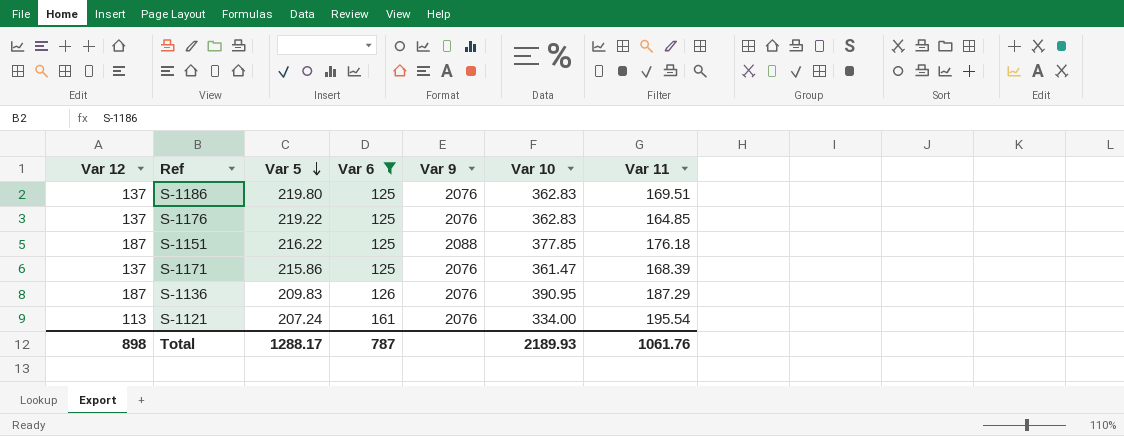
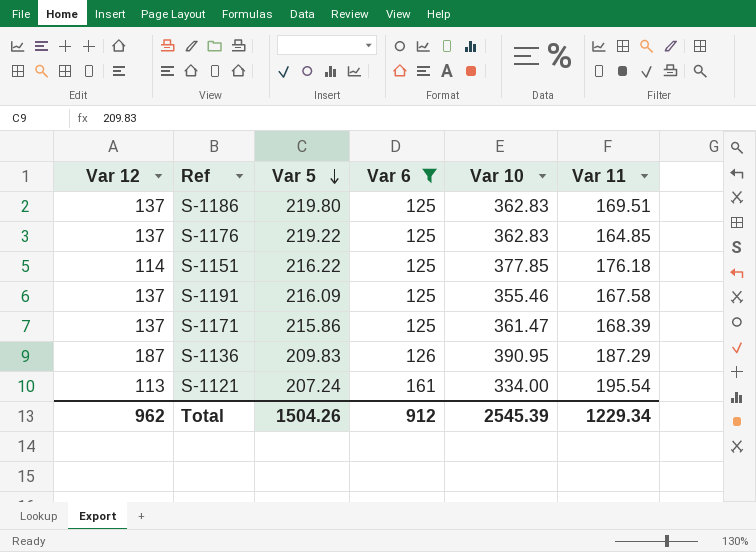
column Var 9 | position: 5 -> none
S-1151 | Var 12: 187 -> 114
row S-1191: none -> 137 | 216.09 | 125 | 355.46 | 167.58
Total | Var 12: 898 -> 962
Total | Var 5: 1288.17 -> 1504.26
Total | Var 6: 787 -> 912
Total | Var 10: 2189.93 -> 2545.39
Total | Var 11: 1061.76 -> 1229.34

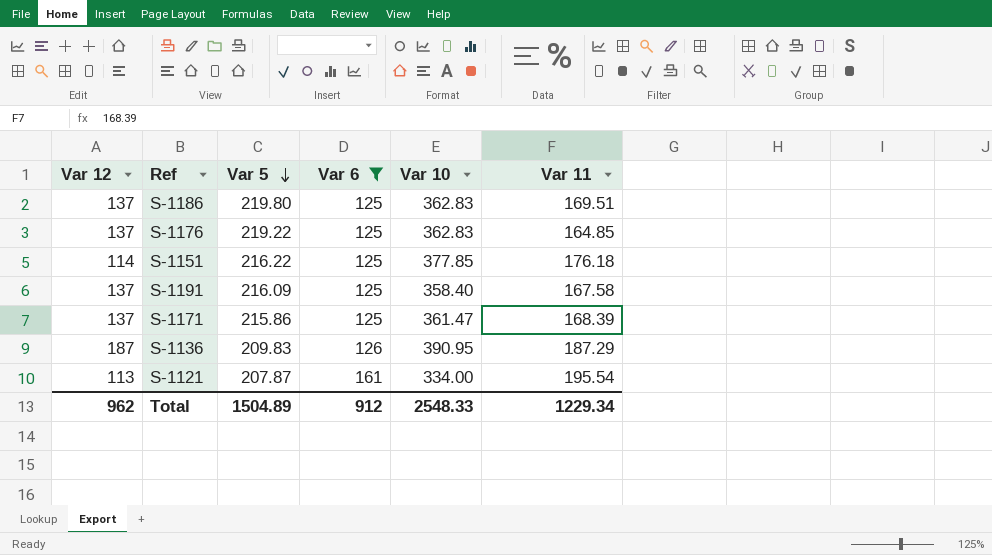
S-1191 | Var 10: 355.46 -> 358.40
S-1121 | Var 5: 207.24 -> 207.87
Total | Var 5: 1504.26 -> 1504.89
Total | Var 10: 2545.39 -> 2548.33

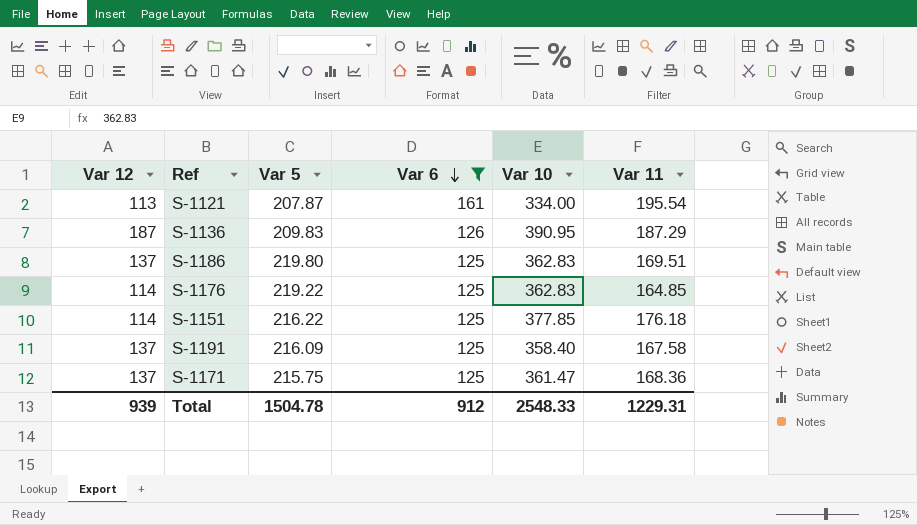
row order: Var 5 descending -> Var 6 descending
S-1176 | Var 12: 137 -> 114
S-1171 | Var 5: 215.86 -> 215.75
S-1171 | Var 11: 168.39 -> 168.36
Total | Var 12: 962 -> 939
Total | Var 5: 1504.89 -> 1504.78
Total | Var 11: 1229.34 -> 1229.31

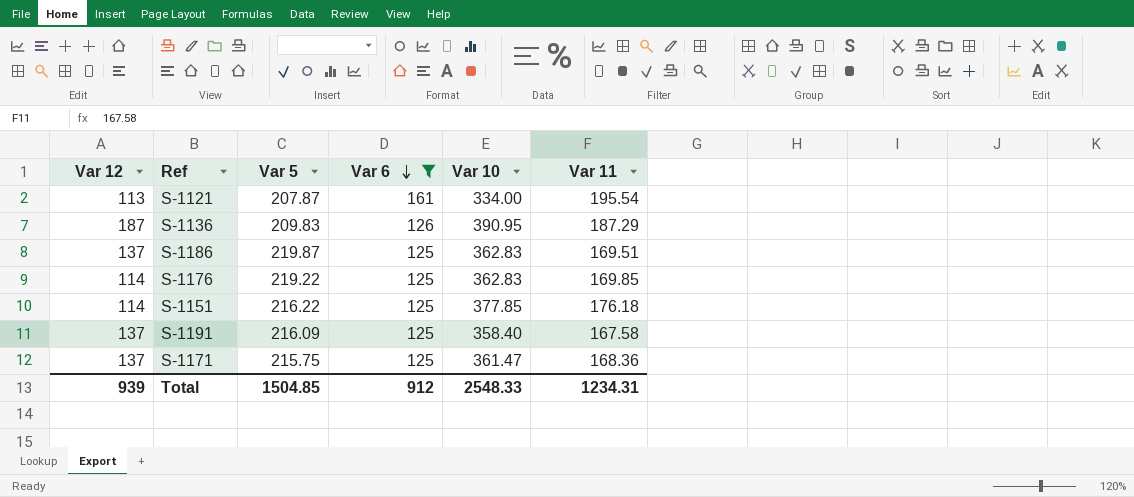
S-1186 | Var 5: 219.80 -> 219.87
S-1176 | Var 11: 164.85 -> 169.85
Total | Var 5: 1504.78 -> 1504.85
Total | Var 11: 1229.31 -> 1234.31

